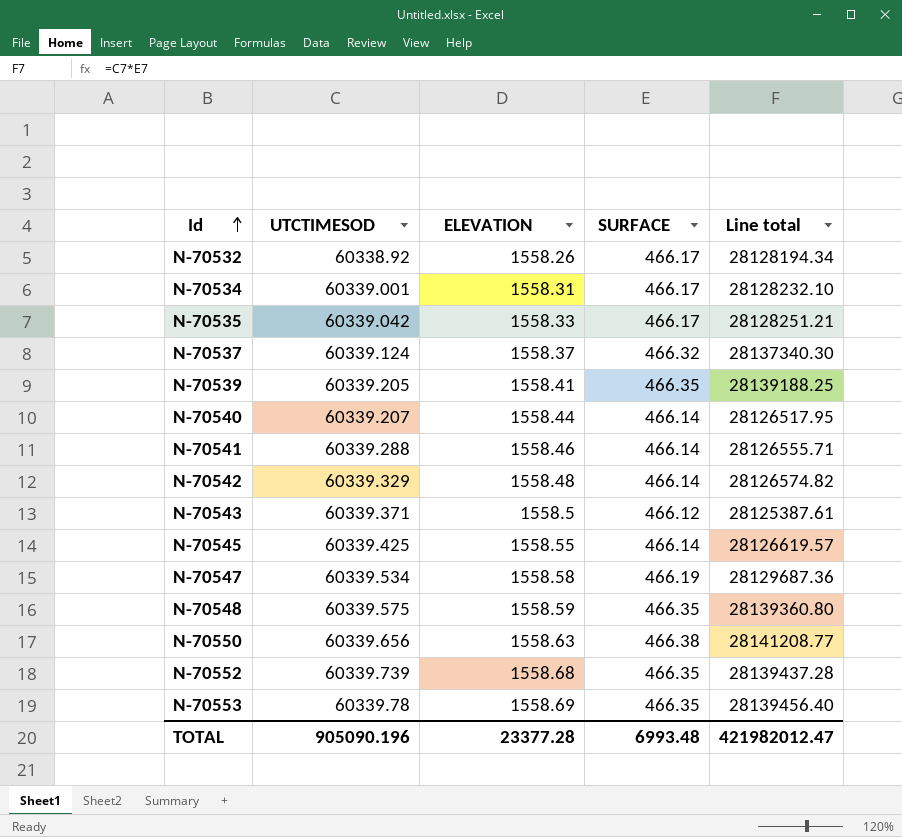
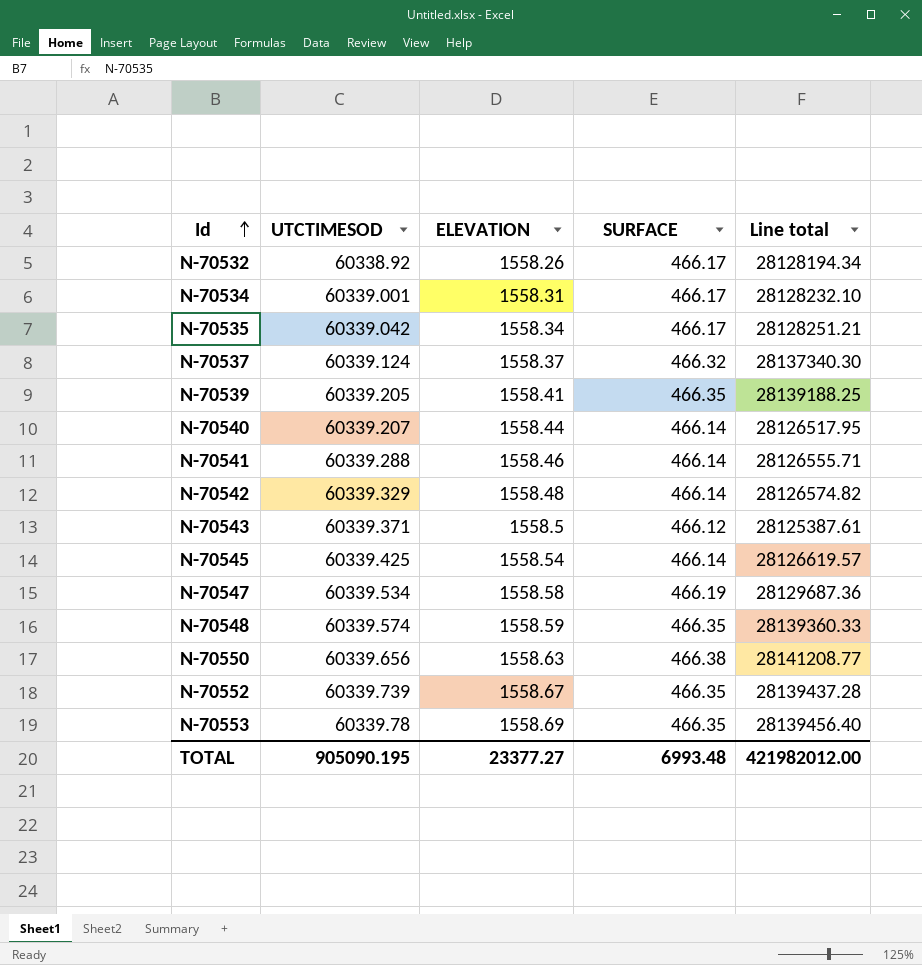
N-70535 | ELEVATION: 1558.33 -> 1558.34
N-70545 | ELEVATION: 1558.55 -> 1558.54
N-70548 | UTCTIMESOD: 60339.575 -> 60339.574
N-70548 | Line total: 28139360.80 -> 28139360.33
N-70552 | ELEVATION: 1558.68 -> 1558.67
TOTAL | UTCTIMESOD: 905090.196 -> 905090.195
TOTAL | ELEVATION: 23377.28 -> 23377.27
TOTAL | Line total: 421982012.47 -> 421982012.00

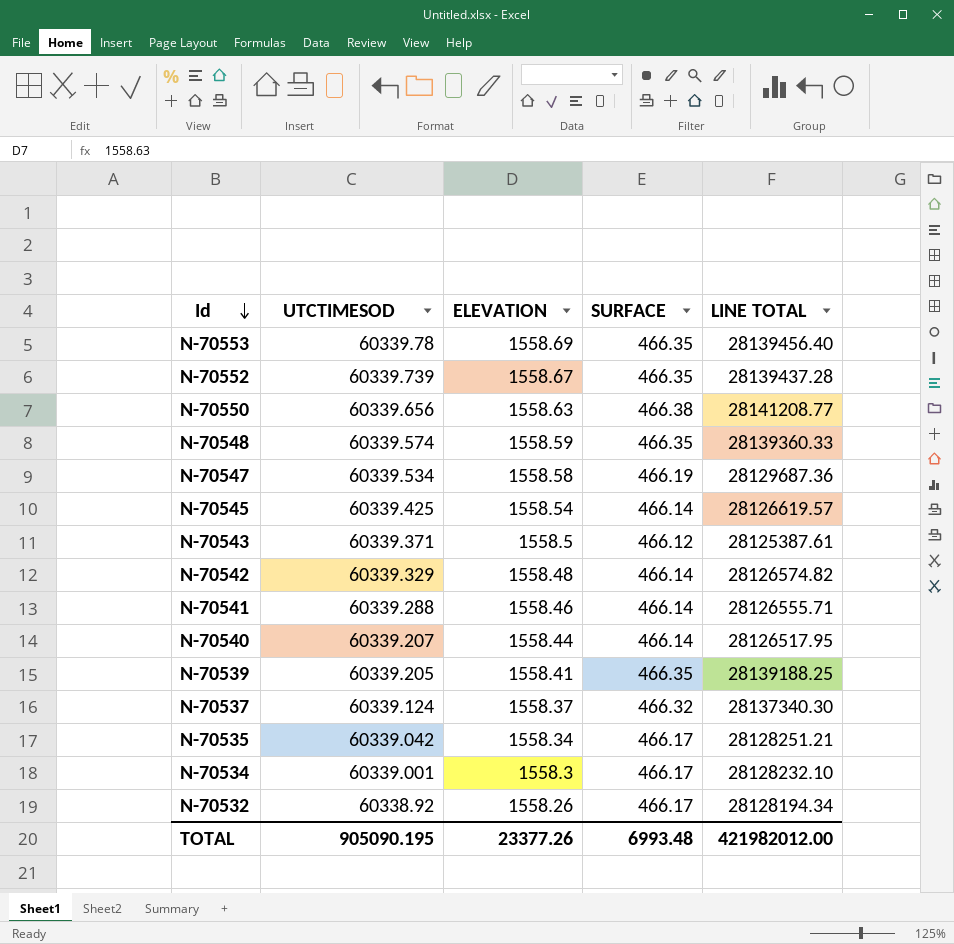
row order: Id ascending -> Id descending
column name: Line total -> LINE TOTAL
N-70534 | ELEVATION: 1558.31 -> 1558.3
TOTAL | ELEVATION: 23377.27 -> 23377.26

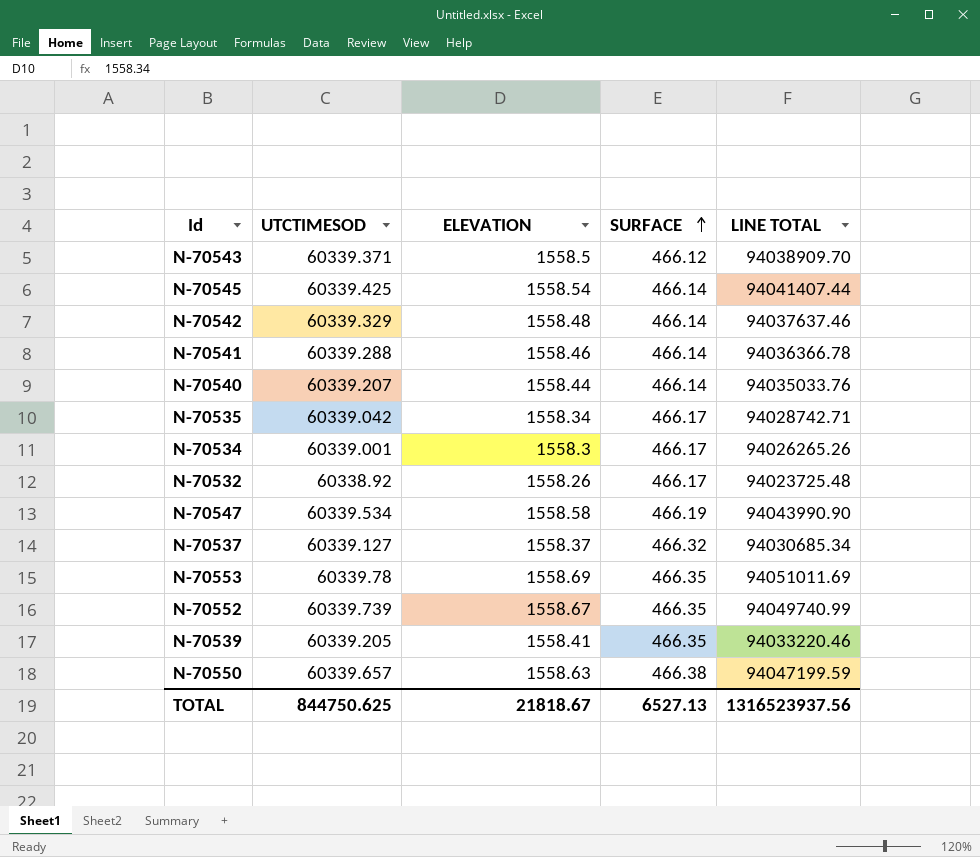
row order: Id descending -> SURFACE ascending
column LINE TOTAL | formula: [UTCTIMESOD] * [SURFACE] -> [UTCTIMESOD] * [ELEVATION]
row N-70548: 60339.574 | 1558.59 | 466.35 | 28139360.33 -> none
N-70537 | UTCTIMESOD: 60339.124 -> 60339.127
N-70550 | UTCTIMESOD: 60339.656 -> 60339.657
TOTAL | UTCTIMESOD: 905090.195 -> 844750.625
TOTAL | ELEVATION: 23377.26 -> 21818.67
TOTAL | SURFACE: 6993.48 -> 6527.13
TOTAL | LINE TOTAL: 421982012.00 -> 1316523937.56

